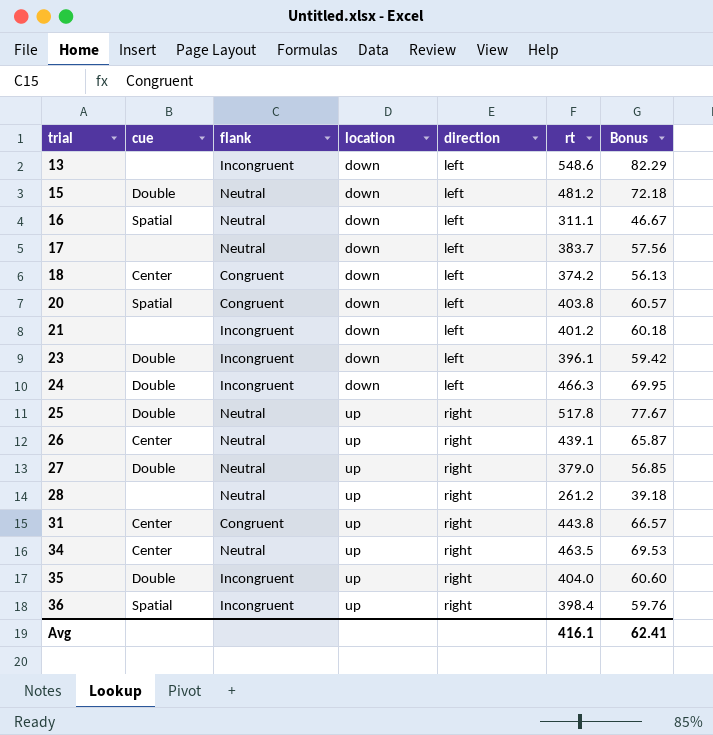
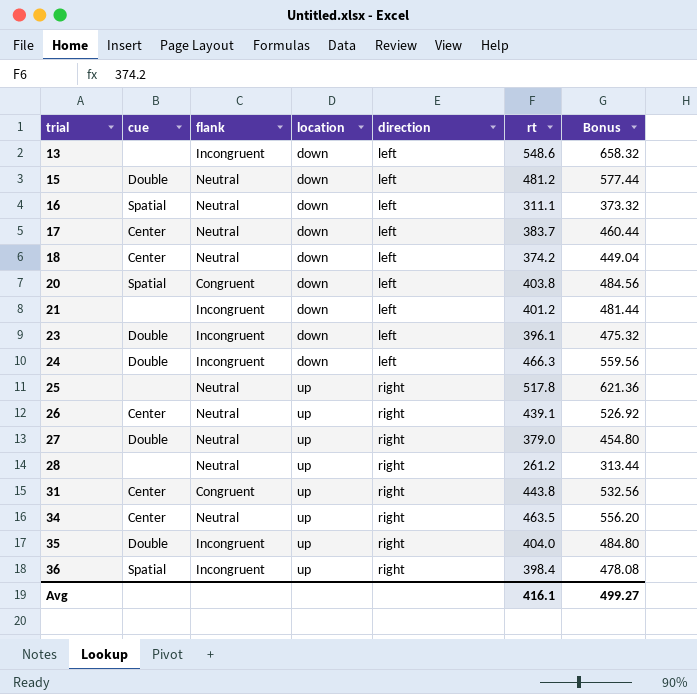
column Bonus | formula: [rt] * 0.15 -> [rt] * 1.2
17 | cue: none -> Center
18 | flank: Congruent -> Neutral
25 | cue: Double -> none
Avg | Bonus: 62.41 -> 499.27

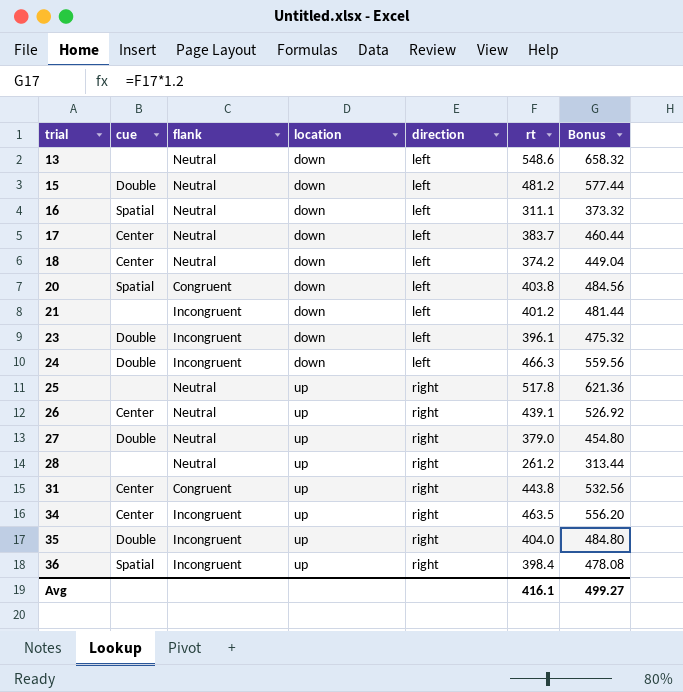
13 | flank: Incongruent -> Neutral
34 | flank: Neutral -> Incongruent

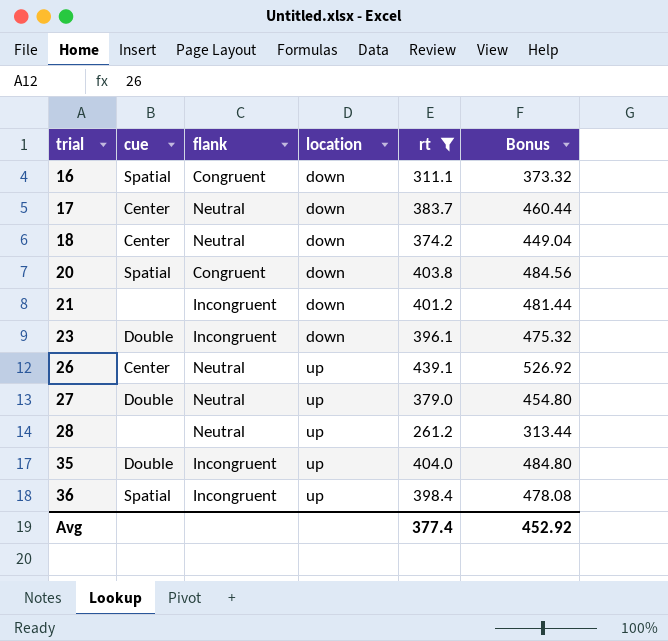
filter: none -> rt <= 439.1
column direction | position: 5 -> none
16 | flank: Neutral -> Congruent
Avg | rt: 416.1 -> 377.4
Avg | Bonus: 499.27 -> 452.92

